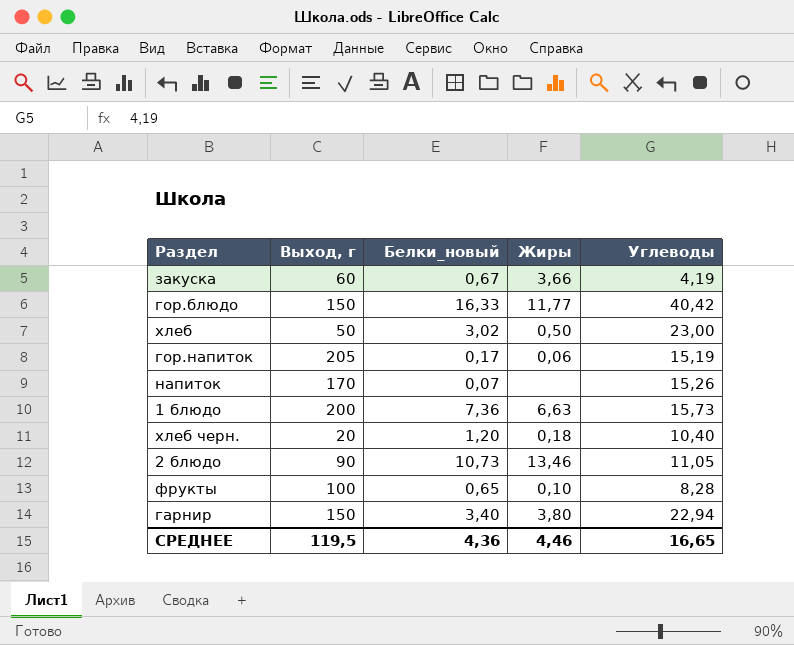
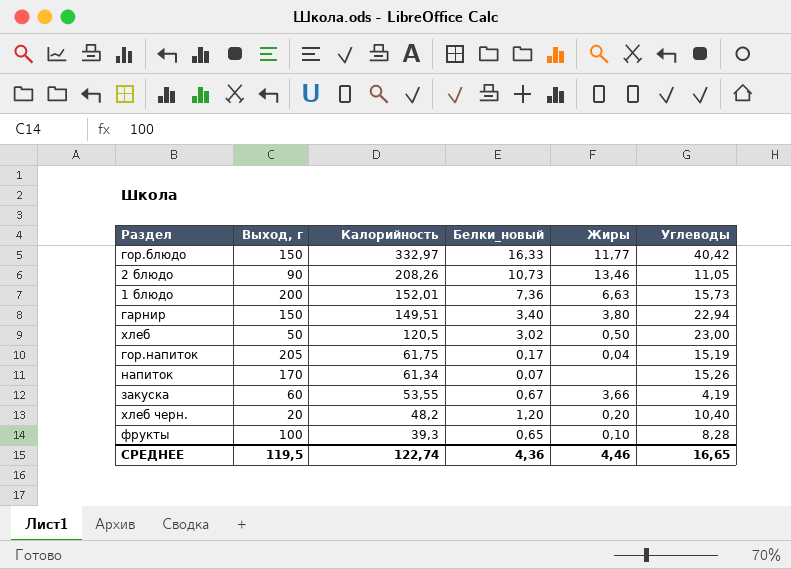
row order: none -> Калорийность descending
column Калорийность | position: none -> 3
гор.напиток | Жиры: 0,06 -> 0,04
хлеб черн. | Жиры: 0,18 -> 0,20

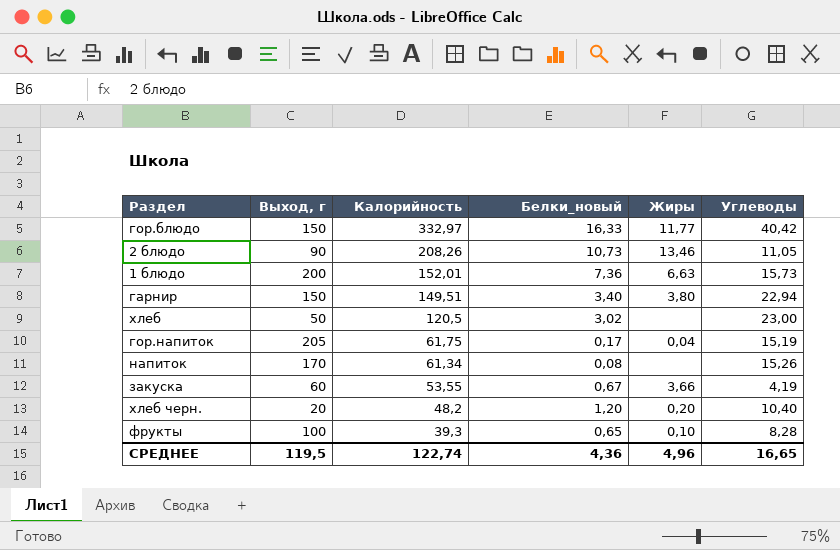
хлеб | Жиры: 0,50 -> none
напиток | Белки_новый: 0,07 -> 0,08
СРЕДНЕЕ | Жиры: 4,46 -> 4,96

